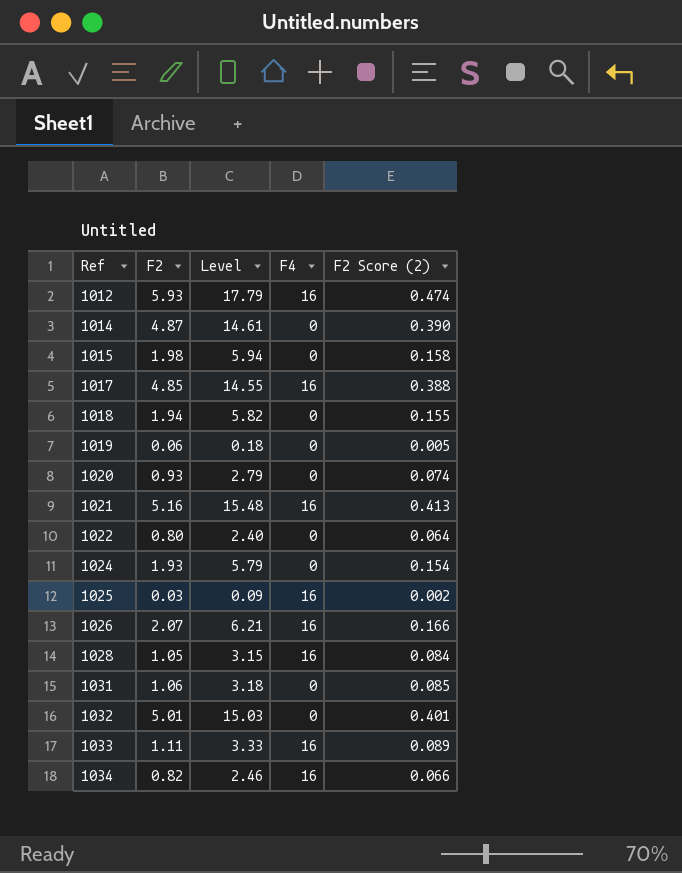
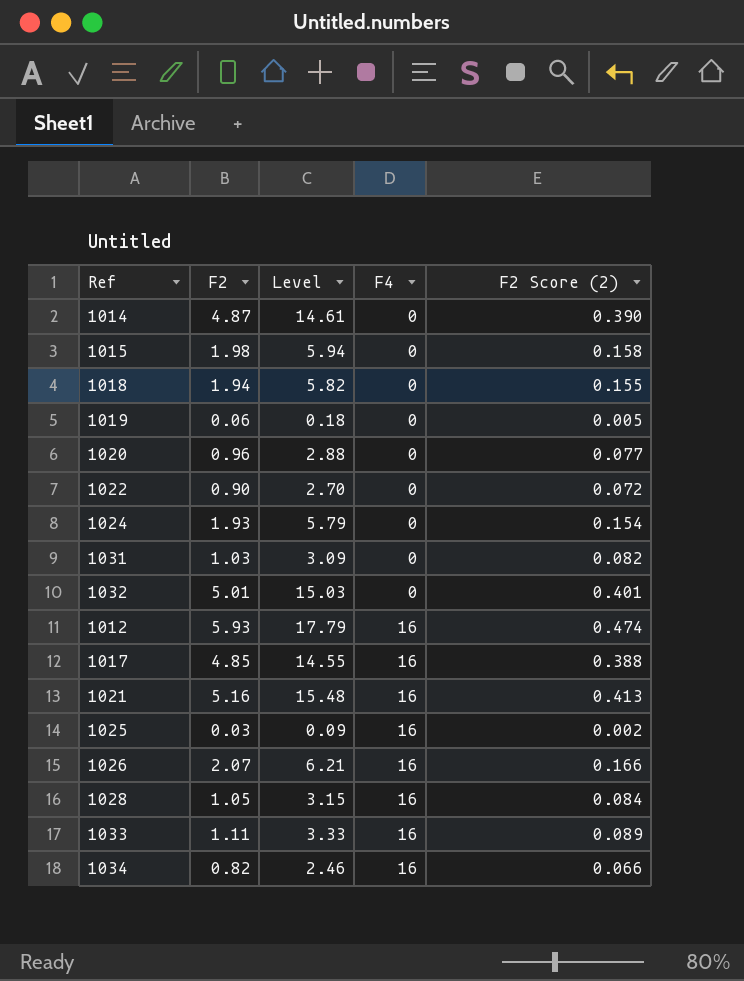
row order: Ref ascending -> F4 ascending
1020 | F2: 0.93 -> 0.96
1020 | Level: 2.79 -> 2.88
1020 | F2 Score (2): 0.074 -> 0.077
1022 | F2: 0.80 -> 0.90
1022 | Level: 2.40 -> 2.70
1022 | F2 Score (2): 0.064 -> 0.072
1031 | F2: 1.06 -> 1.03
1031 | Level: 3.18 -> 3.09
1031 | F2 Score (2): 0.085 -> 0.082

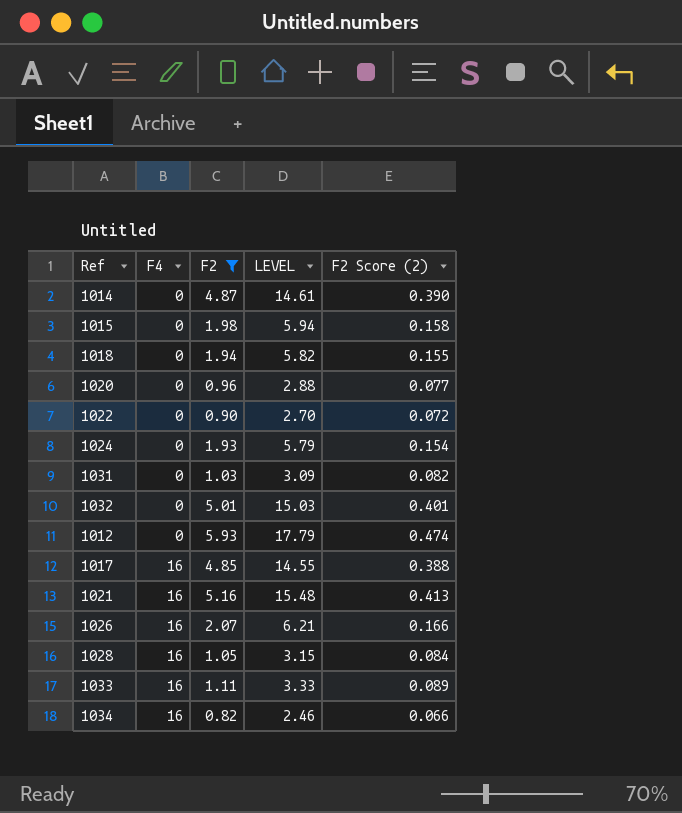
filter: none -> F2 >= 0.82
column F4 | position: 4 -> 2
column name: Level -> LEVEL
1012 | F4: 16 -> 0

